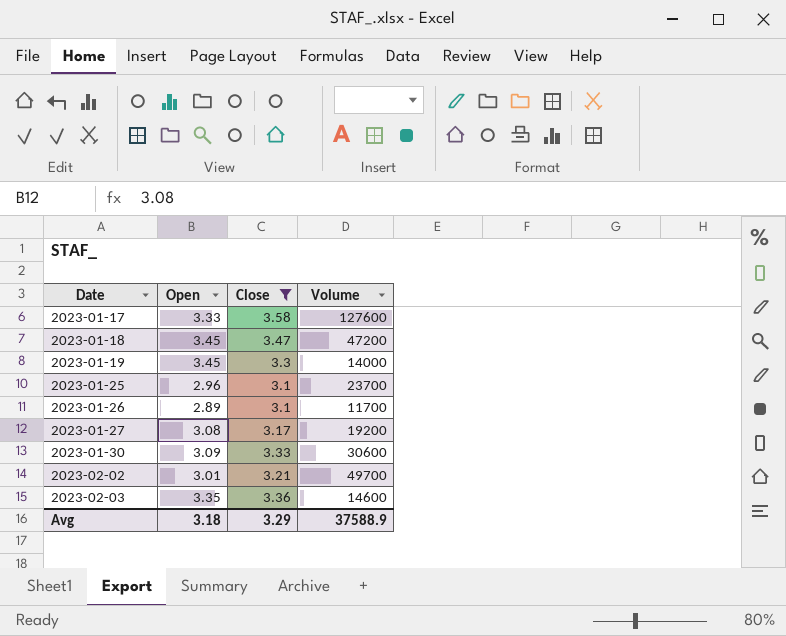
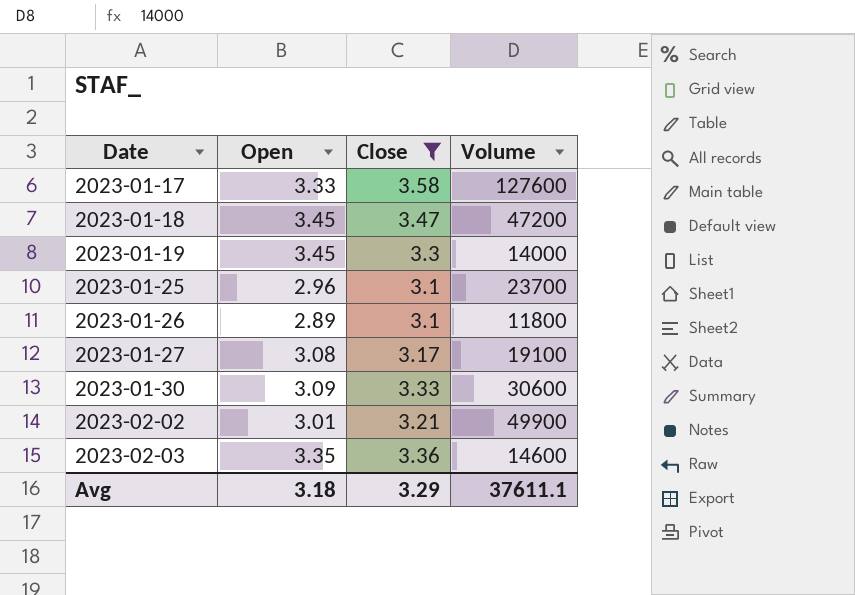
2023-01-26 | Volume: 11700 -> 11800
2023-01-27 | Volume: 19200 -> 19100
2023-02-02 | Volume: 49700 -> 49900
Avg | Volume: 37588.9 -> 37611.1

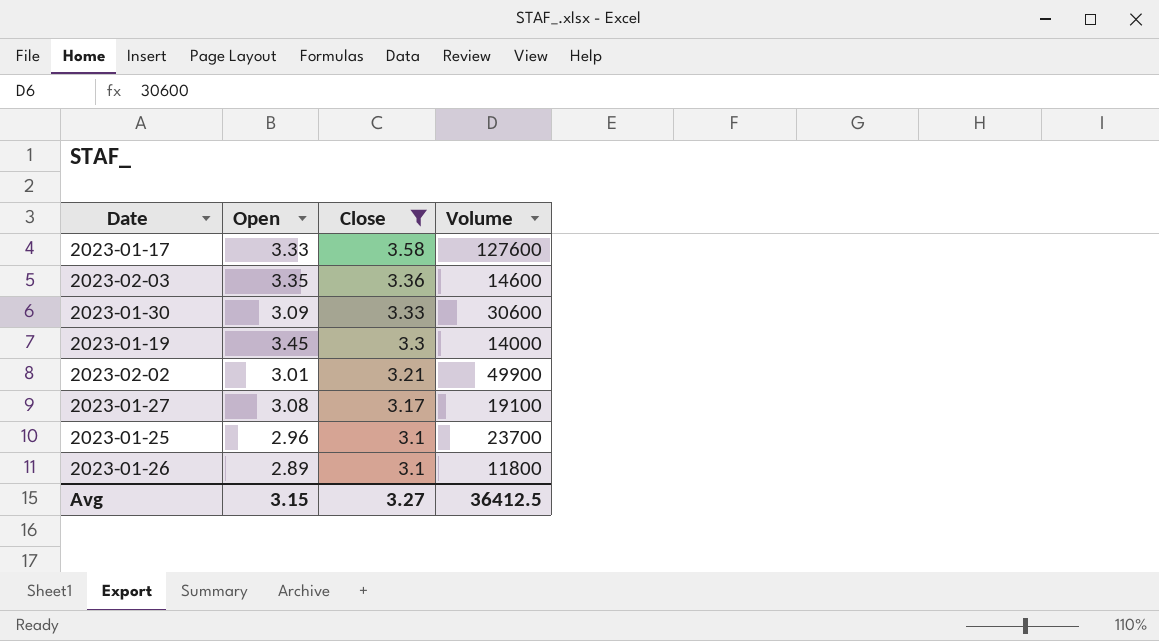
row order: Date ascending -> Close descending
row 2023-01-18: 3.45 | 3.47 | 47200 -> none
Avg | Open: 3.18 -> 3.15
Avg | Close: 3.29 -> 3.27
Avg | Volume: 37611.1 -> 36412.5

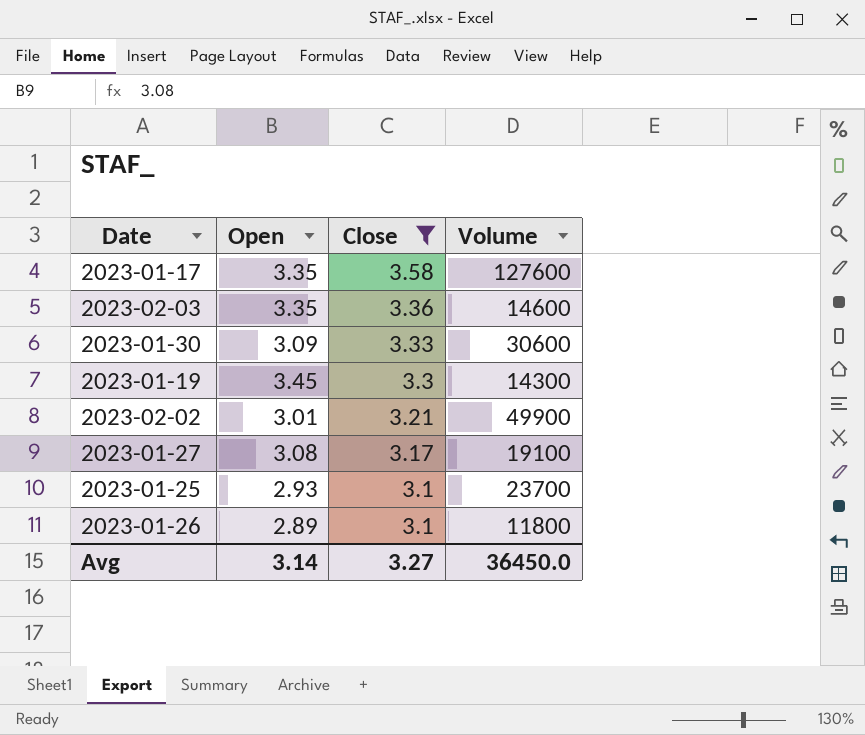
2023-01-17 | Open: 3.33 -> 3.35
2023-01-19 | Volume: 14000 -> 14300
2023-01-25 | Open: 2.96 -> 2.93
Avg | Open: 3.15 -> 3.14
Avg | Volume: 36412.5 -> 36450.0

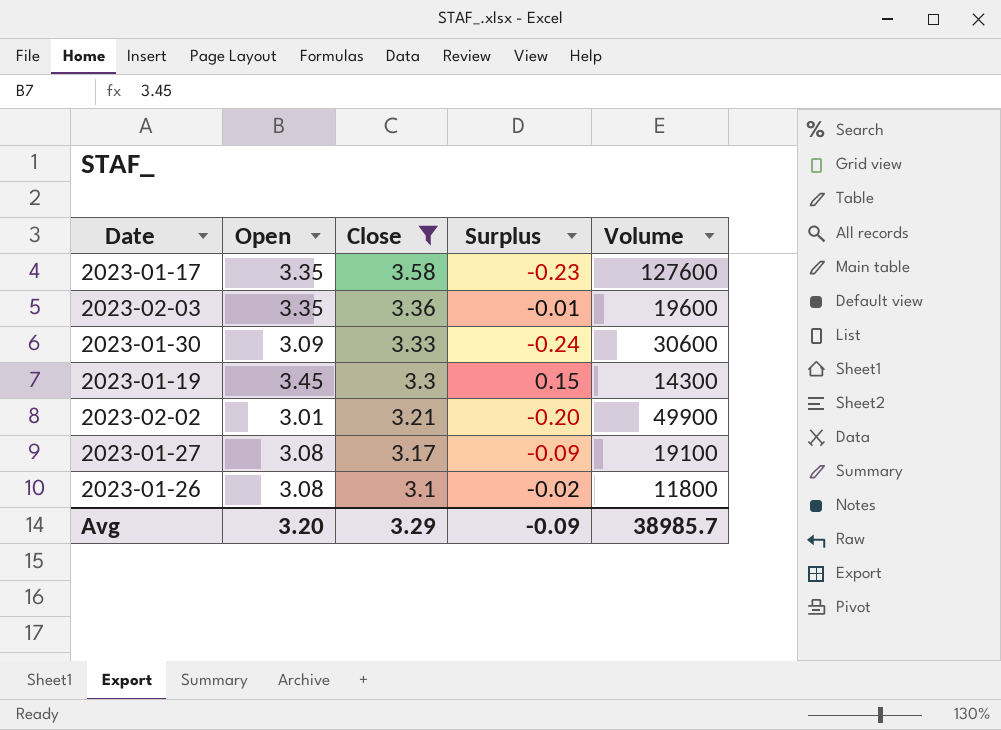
column Surplus | formula: none -> [Open] - [Close]
row 2023-01-25: 2.93 | 3.1 | 23700 -> none
2023-02-03 | Volume: 14600 -> 19600
2023-01-26 | Open: 2.89 -> 3.08
Avg | Open: 3.14 -> 3.20
Avg | Close: 3.27 -> 3.29
Avg | Volume: 36450.0 -> 38985.7

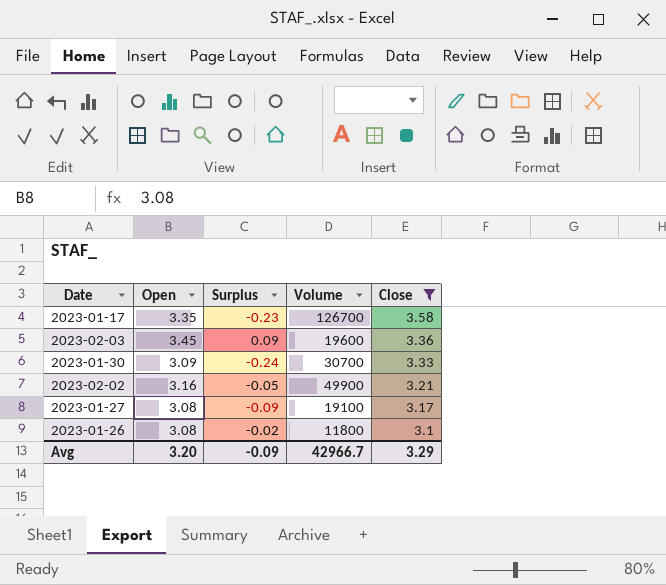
column Close | position: 3 -> 5
row 2023-01-19: 3.45 | 3.3 | 0.15 | 14300 -> none
2023-01-17 | Volume: 127600 -> 126700
2023-02-03 | Open: 3.35 -> 3.45
2023-02-03 | Surplus: -0.01 -> 0.09
2023-01-30 | Volume: 30600 -> 30700
2023-02-02 | Open: 3.01 -> 3.16
2023-02-02 | Surplus: -0.20 -> -0.05
Avg | Volume: 38985.7 -> 42966.7

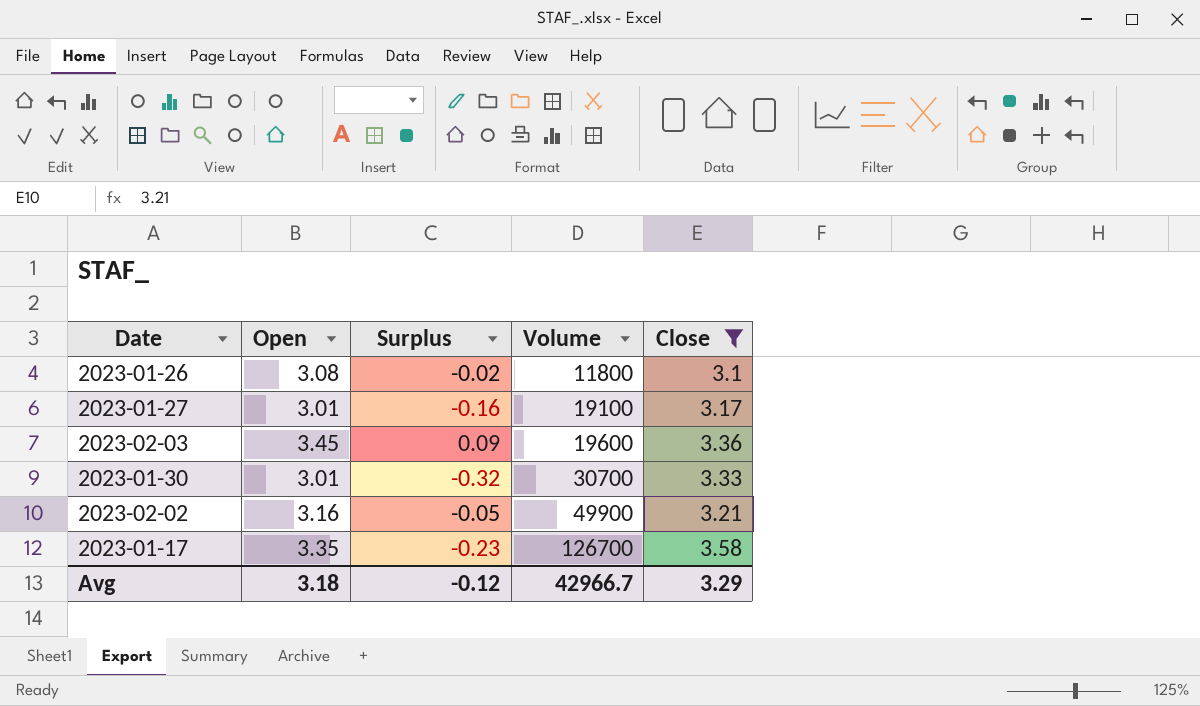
row order: Close descending -> Volume ascending
2023-01-27 | Open: 3.08 -> 3.01
2023-01-27 | Surplus: -0.09 -> -0.16
2023-01-30 | Open: 3.09 -> 3.01
2023-01-30 | Surplus: -0.24 -> -0.32
Avg | Open: 3.20 -> 3.18
Avg | Surplus: -0.09 -> -0.12

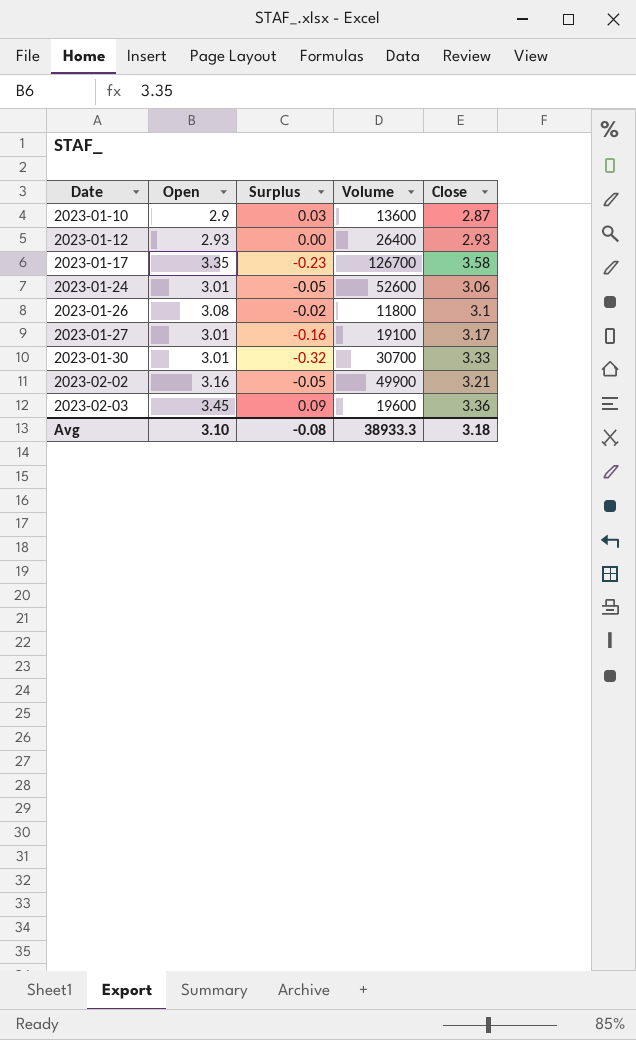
filter: Close >= 3.1 -> none
row order: Volume ascending -> Date ascending
Avg | Open: 3.18 -> 3.10
Avg | Surplus: -0.12 -> -0.08
Avg | Volume: 42966.7 -> 38933.3
Avg | Close: 3.29 -> 3.18

